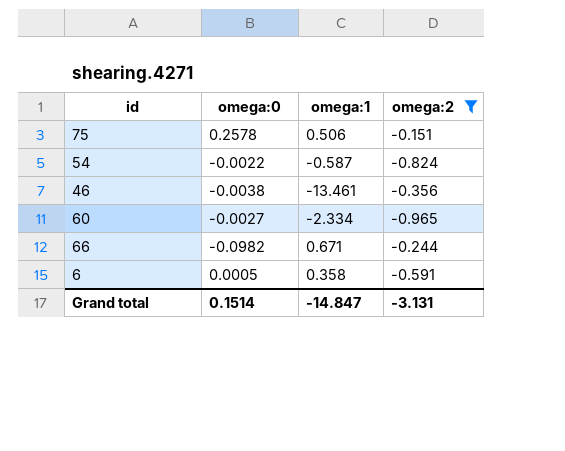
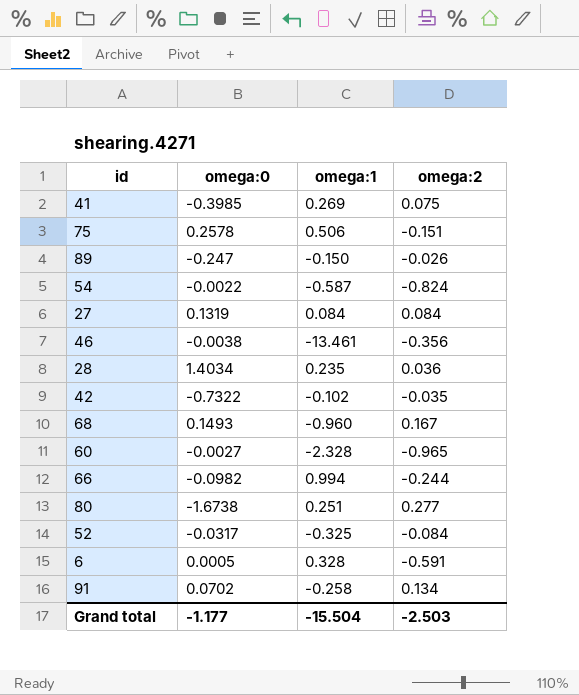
filter: omega:2 <= -0.151 -> none
60 | omega:1: -2.334 -> -2.328
66 | omega:1: 0.671 -> 0.994
6 | omega:1: 0.358 -> 0.328
Grand total | omega:0: 0.1514 -> -1.177
Grand total | omega:1: -14.847 -> -15.504
Grand total | omega:2: -3.131 -> -2.503

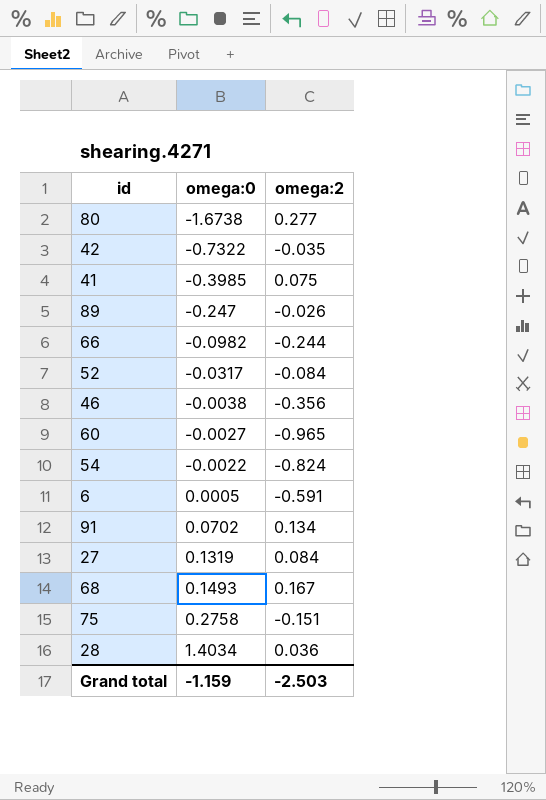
row order: none -> omega:0 ascending
column omega:1 | position: 3 -> none
75 | omega:0: 0.2578 -> 0.2758
Grand total | omega:0: -1.177 -> -1.159

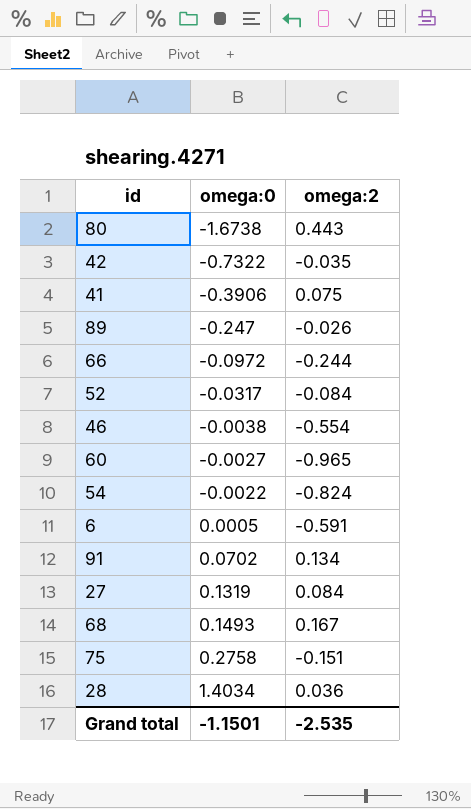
80 | omega:2: 0.277 -> 0.443
41 | omega:0: -0.3985 -> -0.3906
66 | omega:0: -0.0982 -> -0.0972
46 | omega:2: -0.356 -> -0.554
Grand total | omega:0: -1.159 -> -1.1501
Grand total | omega:2: -2.503 -> -2.535

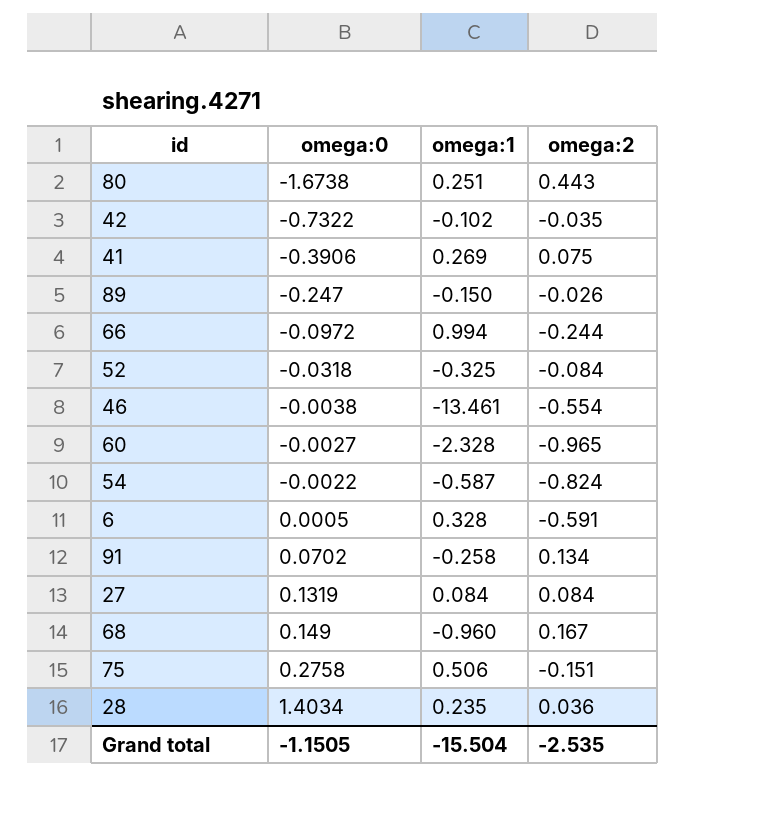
column omega:1 | position: none -> 3
52 | omega:0: -0.0317 -> -0.0318
68 | omega:0: 0.1493 -> 0.149
Grand total | omega:0: -1.1501 -> -1.1505

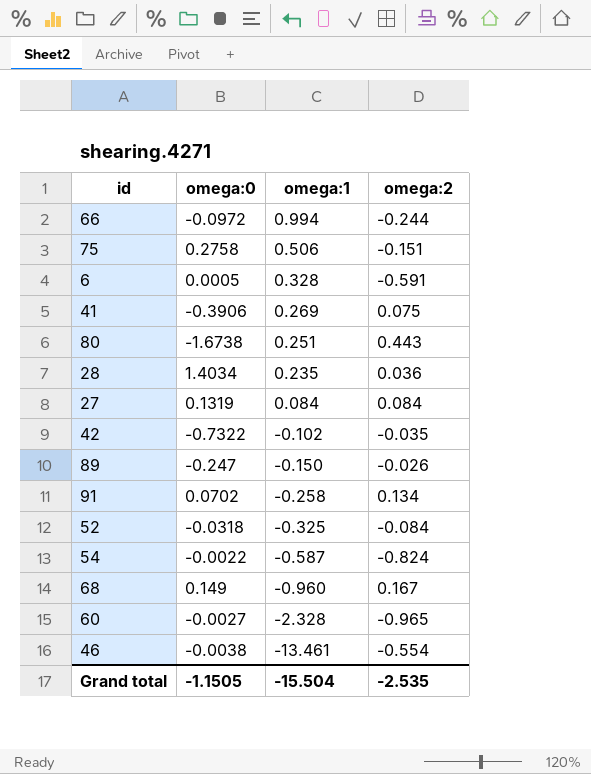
row order: omega:0 ascending -> omega:1 descending

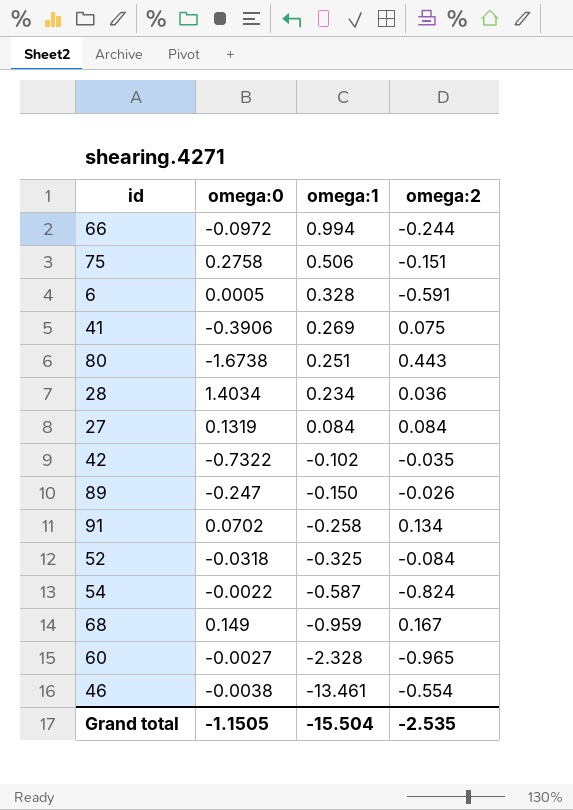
28 | omega:1: 0.235 -> 0.234
68 | omega:1: -0.960 -> -0.959

